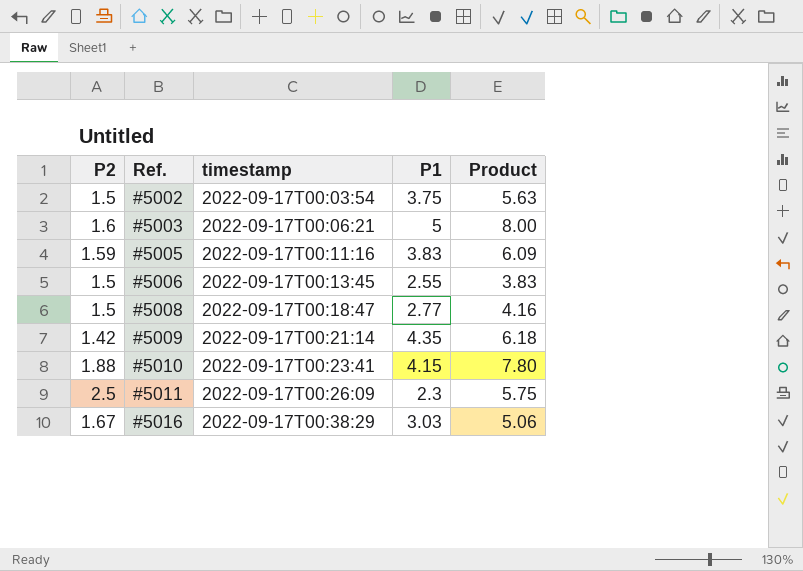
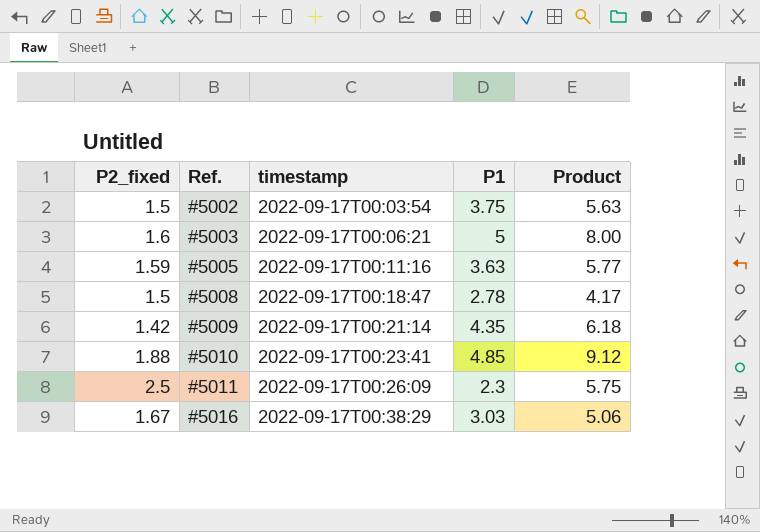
column name: P2 -> P2_fixed
row #5006: 1.5 | 2022-09-17T00:13:45 | 2.55 | 3.83 -> none
#5005 | P1: 3.83 -> 3.63
#5005 | Product: 6.09 -> 5.77
#5008 | P1: 2.77 -> 2.78
#5008 | Product: 4.16 -> 4.17
#5010 | P1: 4.15 -> 4.85
#5010 | Product: 7.80 -> 9.12

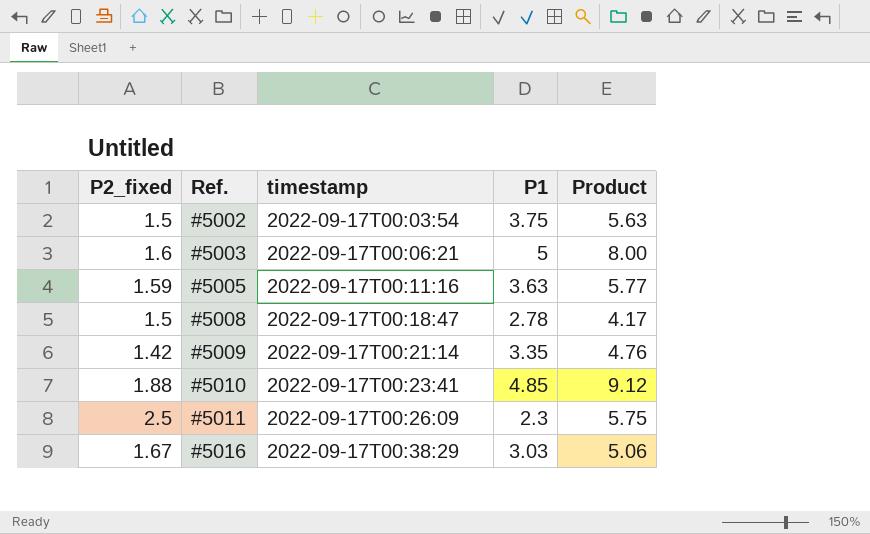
#5009 | P1: 4.35 -> 3.35
#5009 | Product: 6.18 -> 4.76

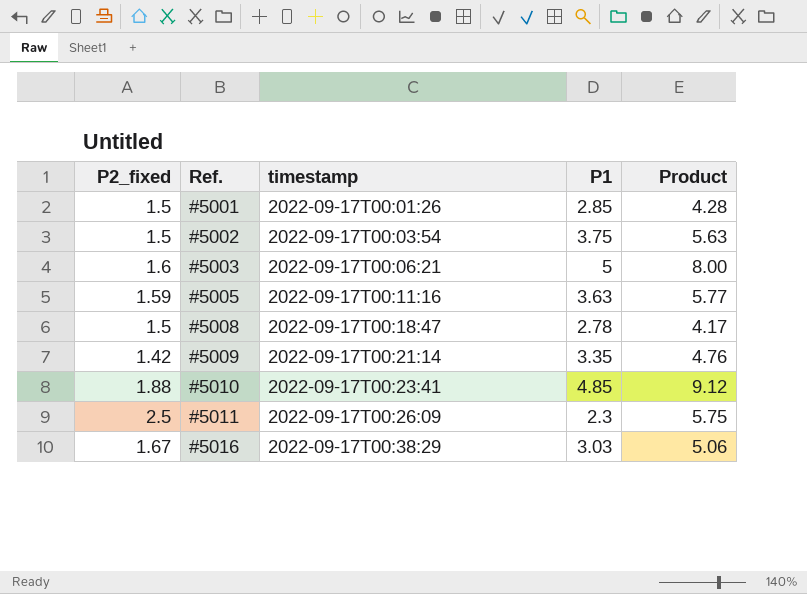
row #5001: none -> 1.5 | 2022-09-17T00:01:26 | 2.85 | 4.28

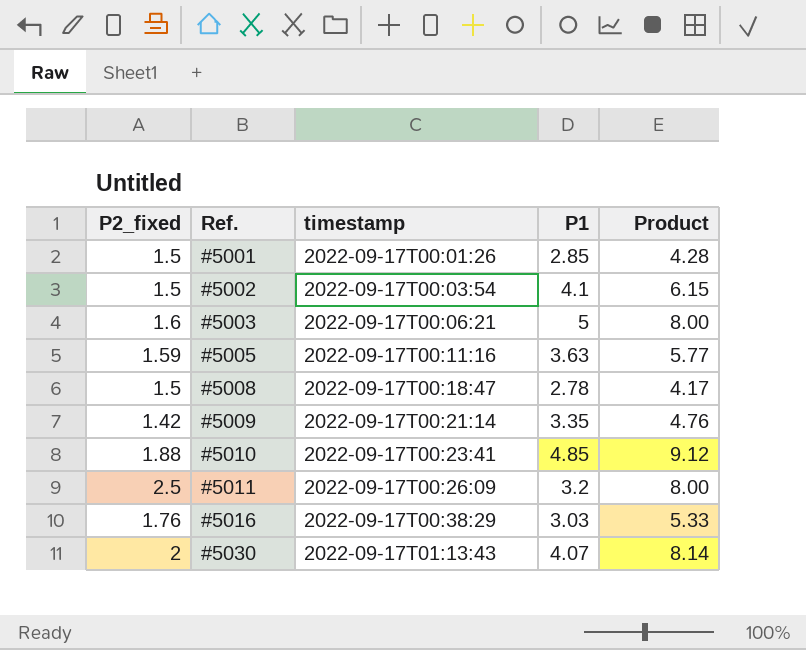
#5002 | P1: 3.75 -> 4.1
#5002 | Product: 5.63 -> 6.15
#5011 | P1: 2.3 -> 3.2
#5011 | Product: 5.75 -> 8.00
#5016 | P2_fixed: 1.67 -> 1.76
#5016 | Product: 5.06 -> 5.33
row #5030: none -> 2 | 2022-09-17T01:13:43 | 4.07 | 8.14

